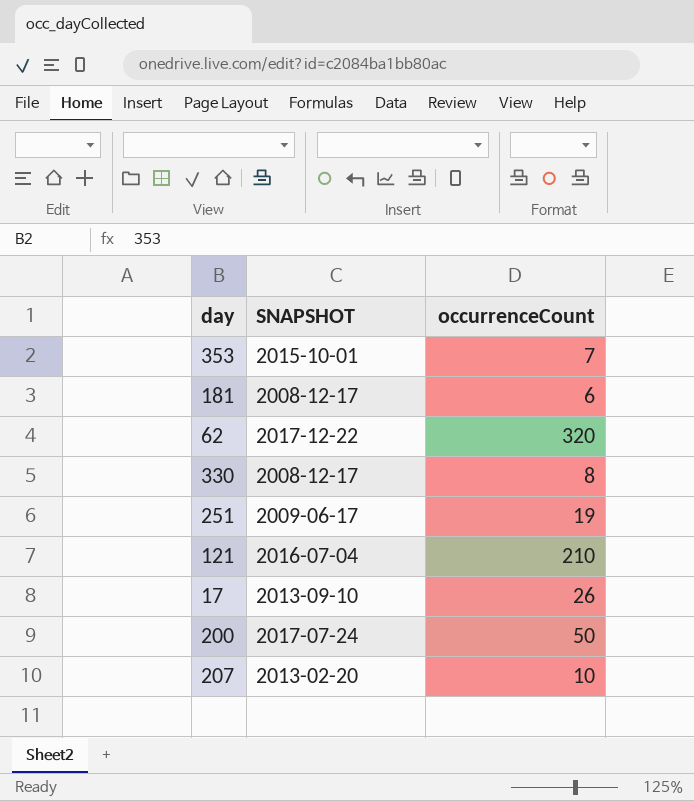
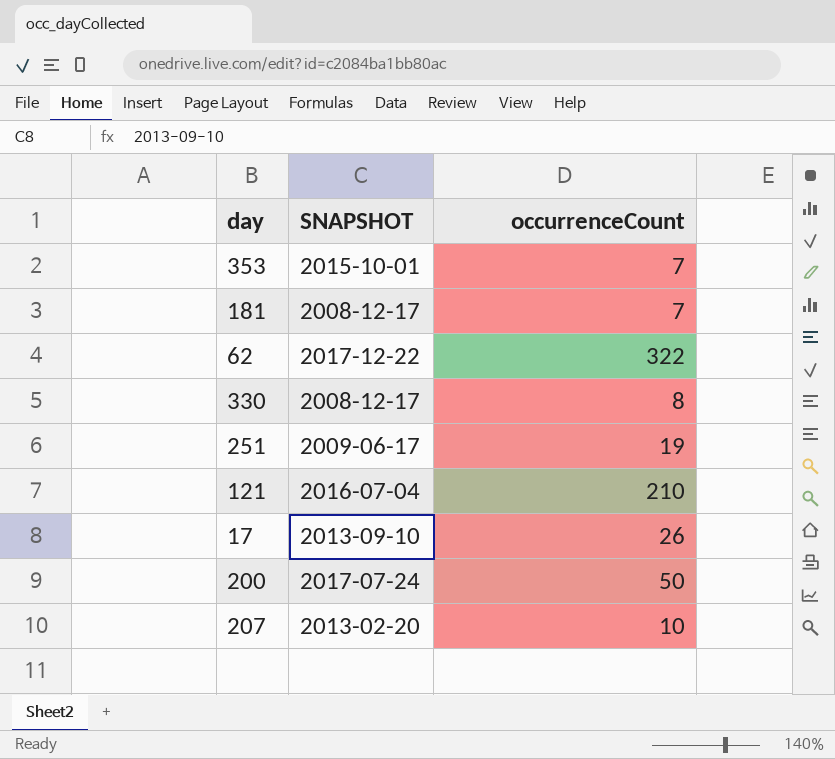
181 | occurrenceCount: 6 -> 7
62 | occurrenceCount: 320 -> 322

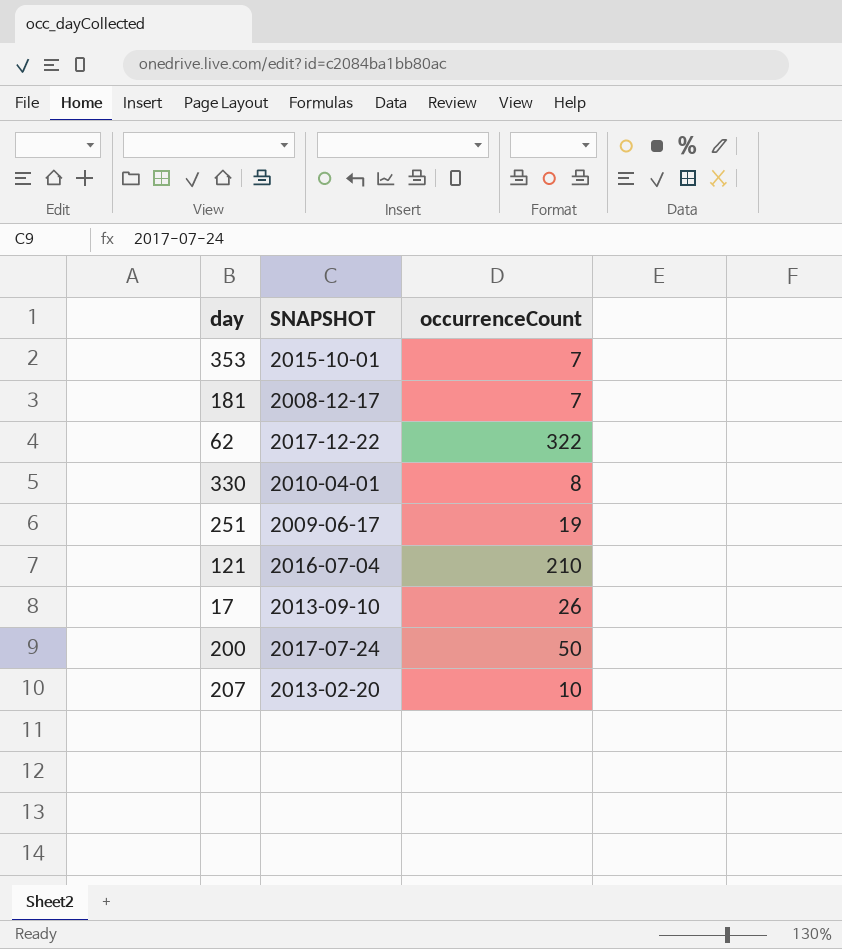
330 | SNAPSHOT: 2008-12-17 -> 2010-04-01

